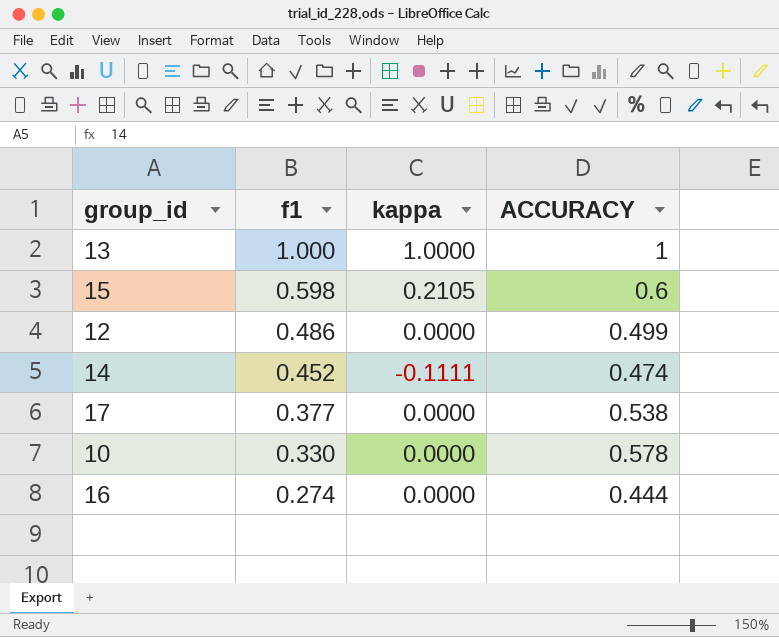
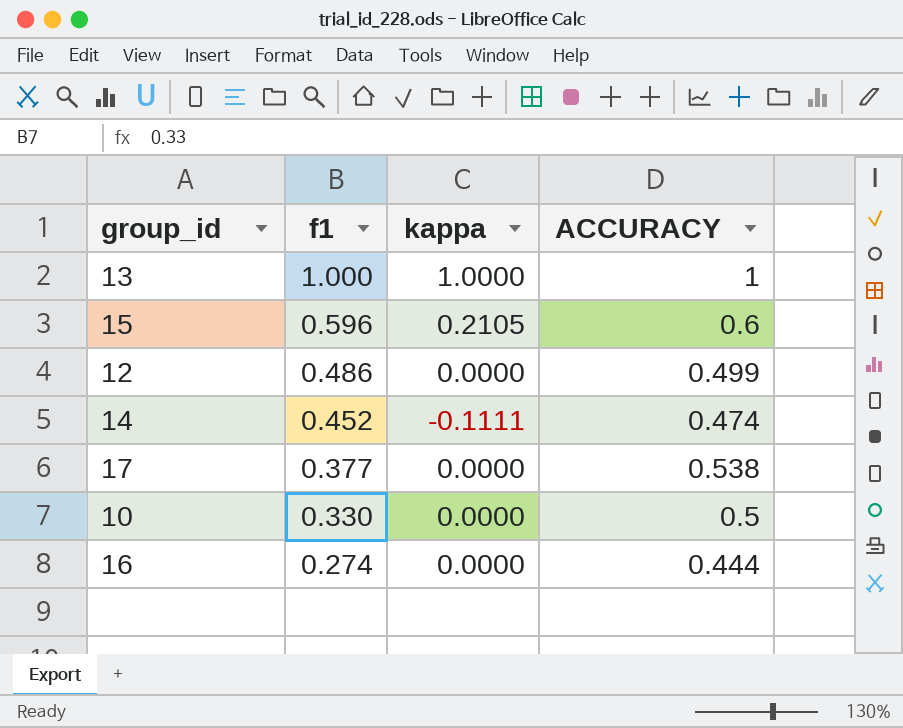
15 | f1: 0.598 -> 0.596
10 | ACCURACY: 0.578 -> 0.5

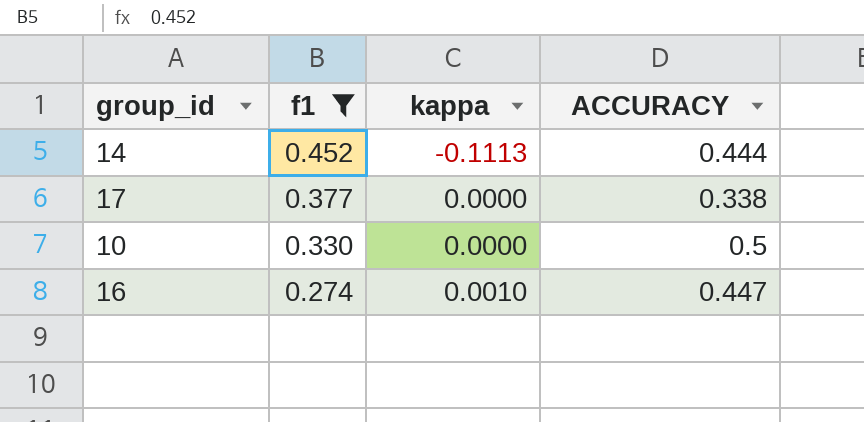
filter: none -> f1 <= 0.452
14 | kappa: -0.1111 -> -0.1113
14 | ACCURACY: 0.474 -> 0.444
17 | ACCURACY: 0.538 -> 0.338
16 | kappa: 0.0000 -> 0.0010
16 | ACCURACY: 0.444 -> 0.447

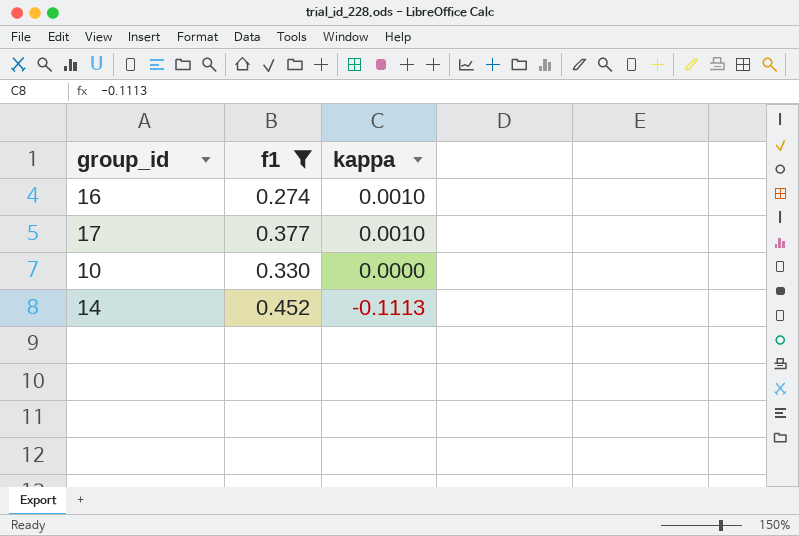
row order: f1 descending -> kappa descending
column ACCURACY | position: 4 -> none
17 | kappa: 0.0000 -> 0.0010

